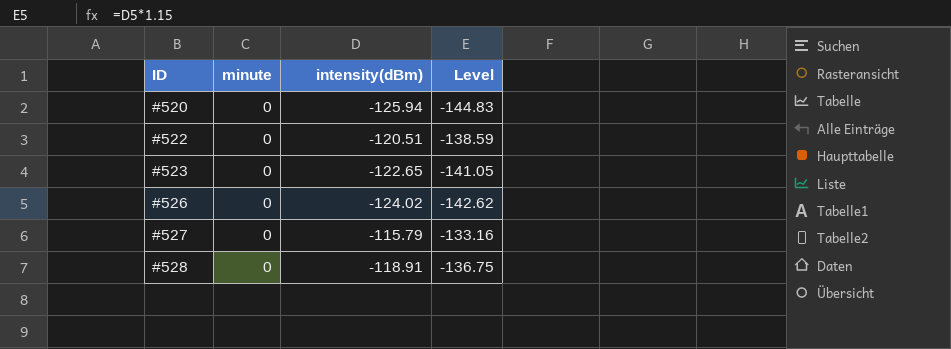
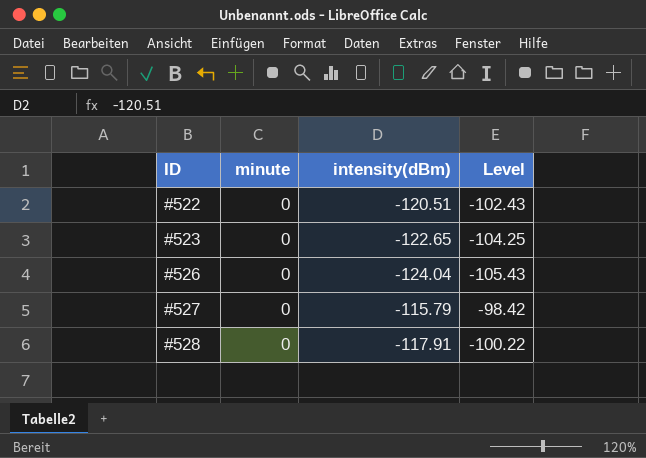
column Level | formula: [intensity(dBm)] * 1.15 -> [intensity(dBm)] * 0.85
row #520: 0 | -125.94 | -144.83 -> none
#526 | intensity(dBm): -124.02 -> -124.04
#528 | intensity(dBm): -118.91 -> -117.91

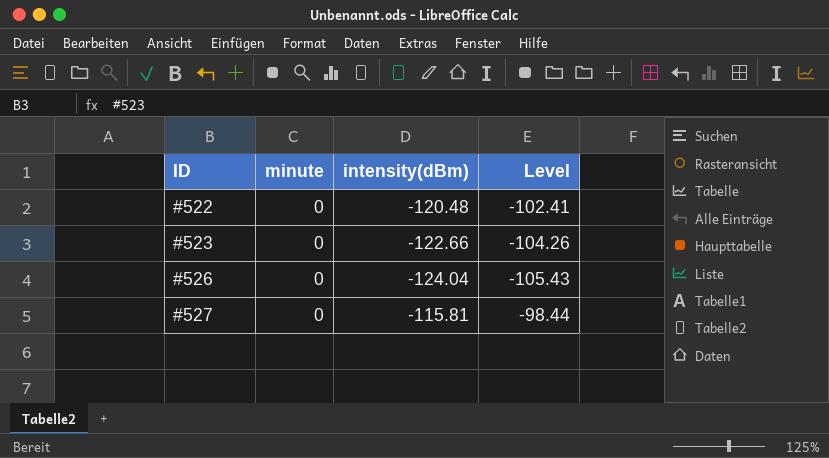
row #528: 0 | -117.91 | -100.22 -> none
#522 | intensity(dBm): -120.51 -> -120.48
#522 | Level: -102.43 -> -102.41
#523 | intensity(dBm): -122.65 -> -122.66
#523 | Level: -104.25 -> -104.26
#527 | intensity(dBm): -115.79 -> -115.81
#527 | Level: -98.42 -> -98.44

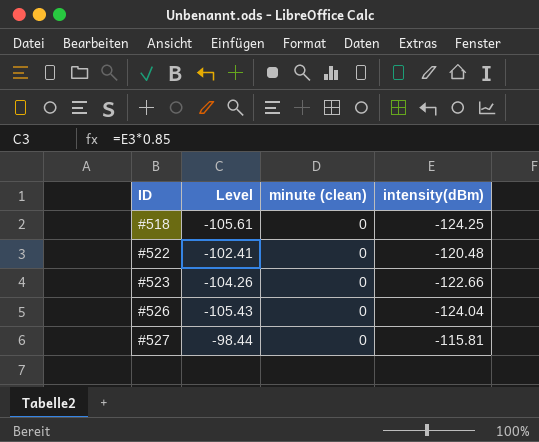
column Level | position: 4 -> 2
column name: minute -> minute (clean)
row #518: none -> -105.61 | 0 | -124.25

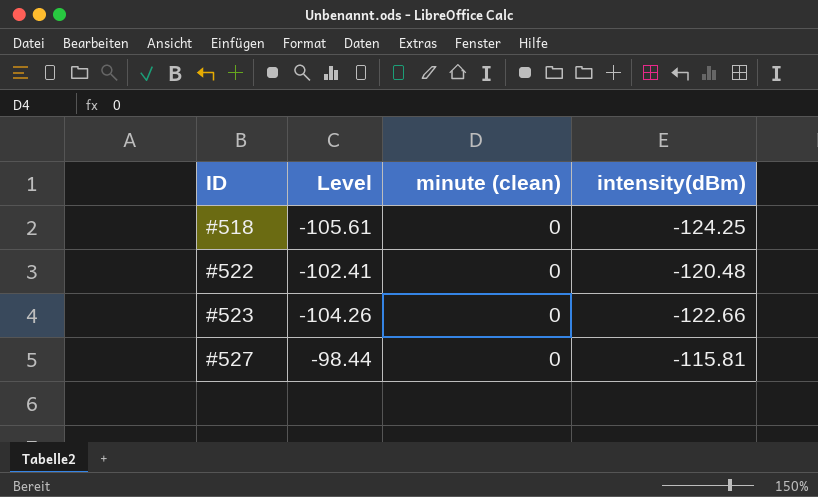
row #526: -105.43 | 0 | -124.04 -> none

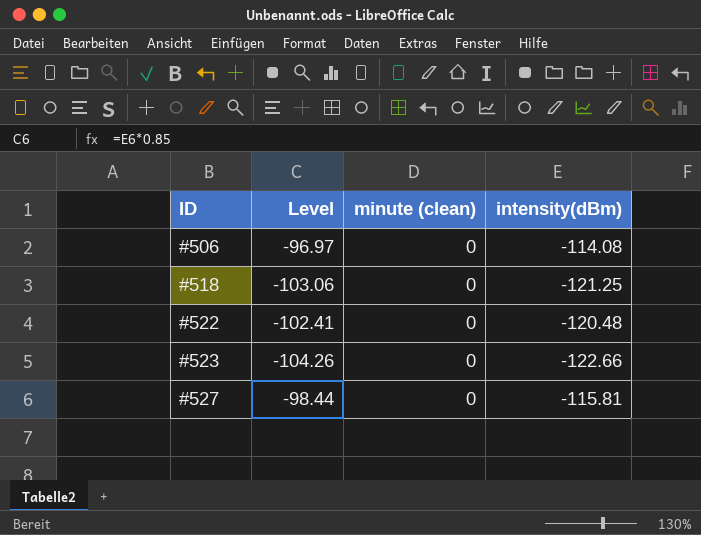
row #506: none -> -96.97 | 0 | -114.08
#518 | Level: -105.61 -> -103.06
#518 | intensity(dBm): -124.25 -> -121.25

